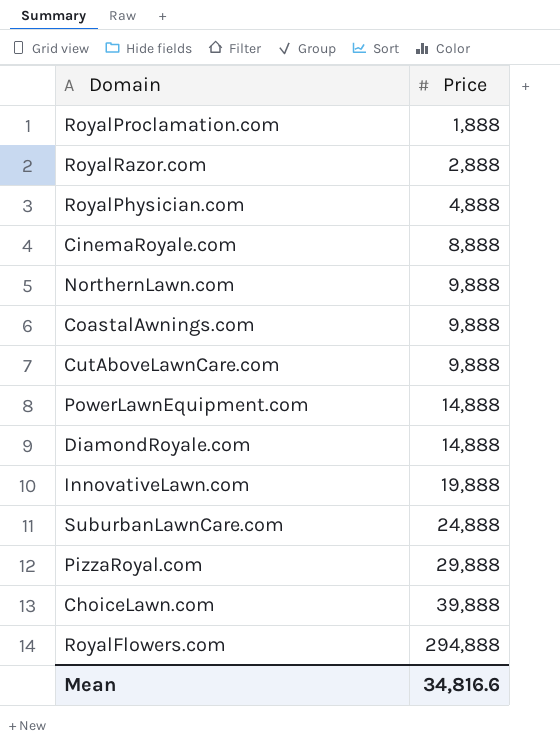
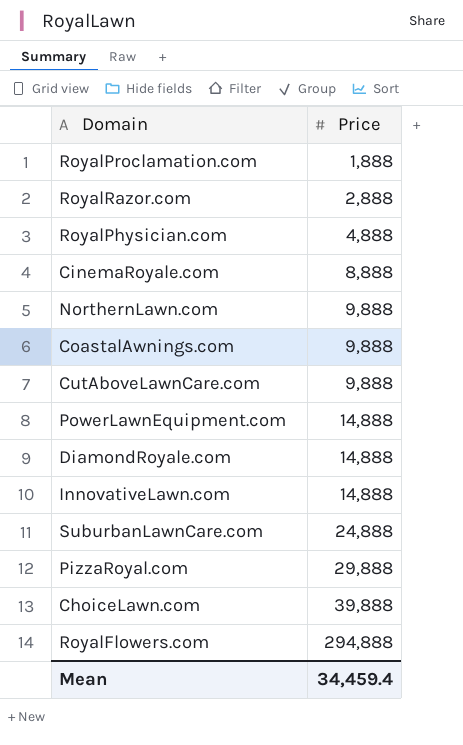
InnovativeLawn.com | Price: 19,888 -> 14,888
Mean | Price: 34,816.6 -> 34,459.4

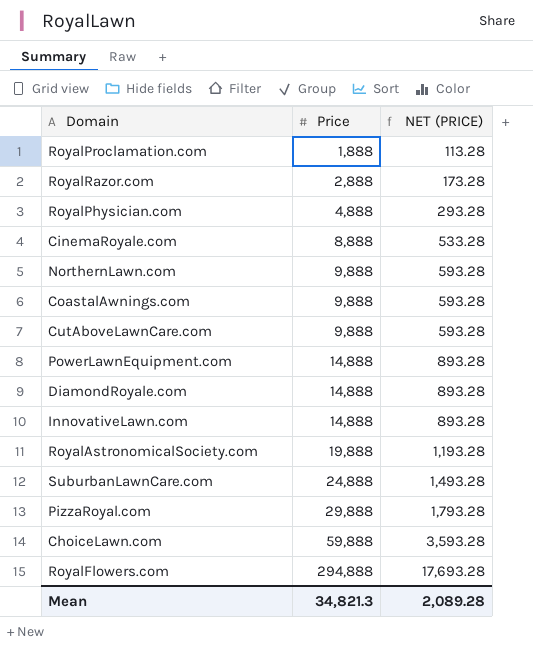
column NET (PRICE) | formula: none -> [Price] * 0.06
row RoyalAstronomicalSociety.com: none -> 19,888 | 1,193.28
ChoiceLawn.com | Price: 39,888 -> 59,888
Mean | Price: 34,459.4 -> 34,821.3

